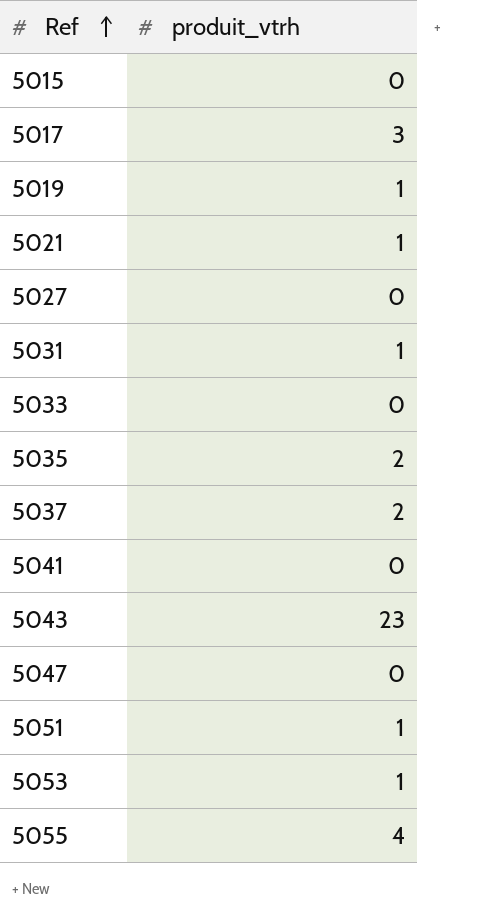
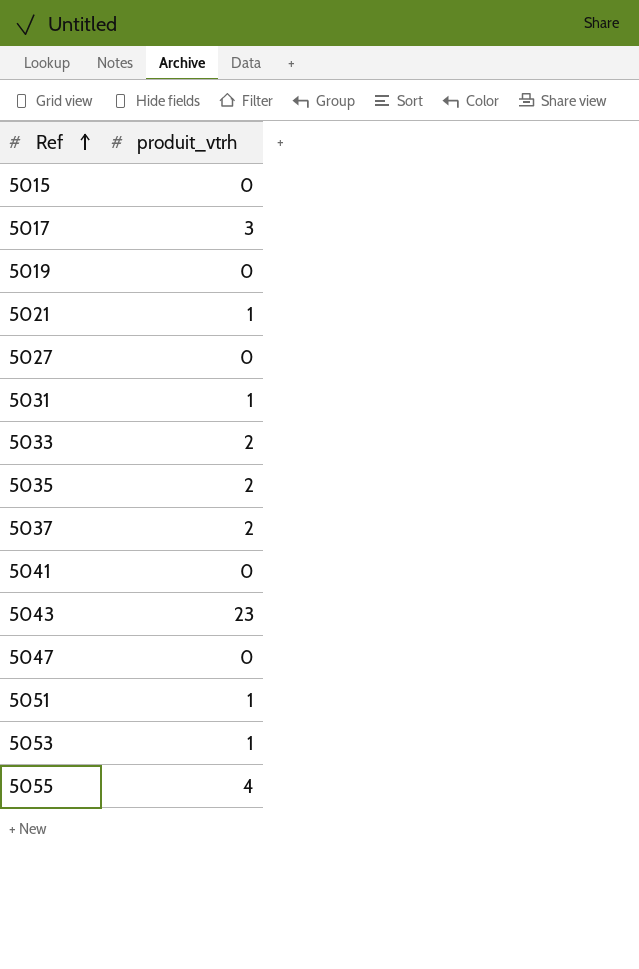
5019 | produit_vtrh: 1 -> 0
5033 | produit_vtrh: 0 -> 2

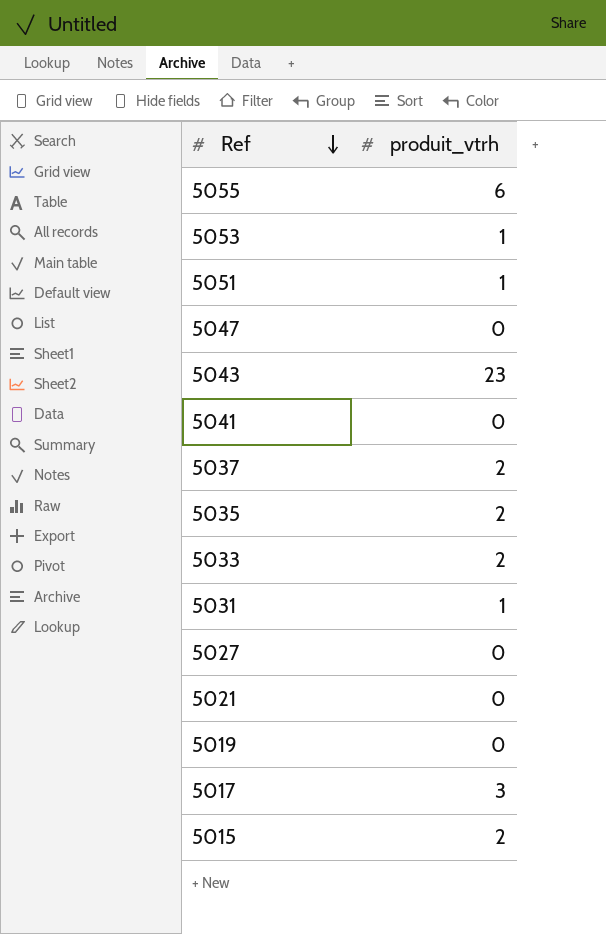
row order: Ref ascending -> Ref descending
5055 | produit_vtrh: 4 -> 6
5021 | produit_vtrh: 1 -> 0
5015 | produit_vtrh: 0 -> 2

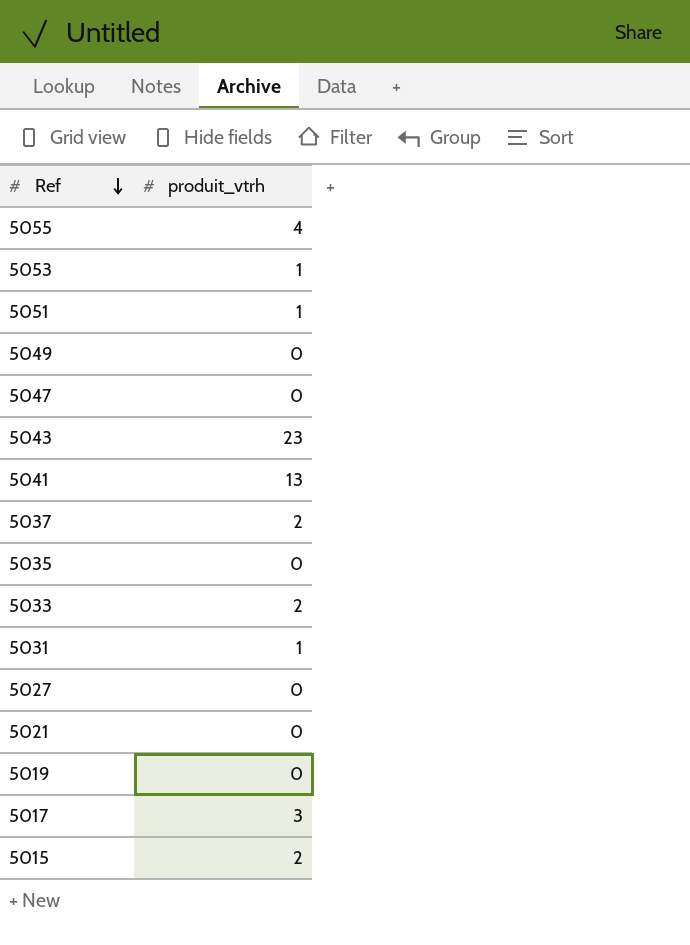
5055 | produit_vtrh: 6 -> 4
row 5049: none -> 0
5041 | produit_vtrh: 0 -> 13
5035 | produit_vtrh: 2 -> 0

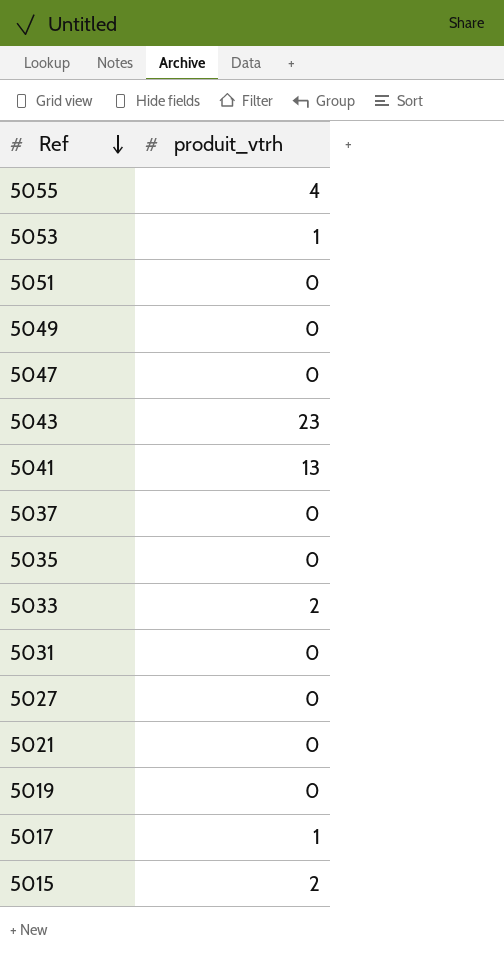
5051 | produit_vtrh: 1 -> 0
5037 | produit_vtrh: 2 -> 0
5031 | produit_vtrh: 1 -> 0
5017 | produit_vtrh: 3 -> 1

